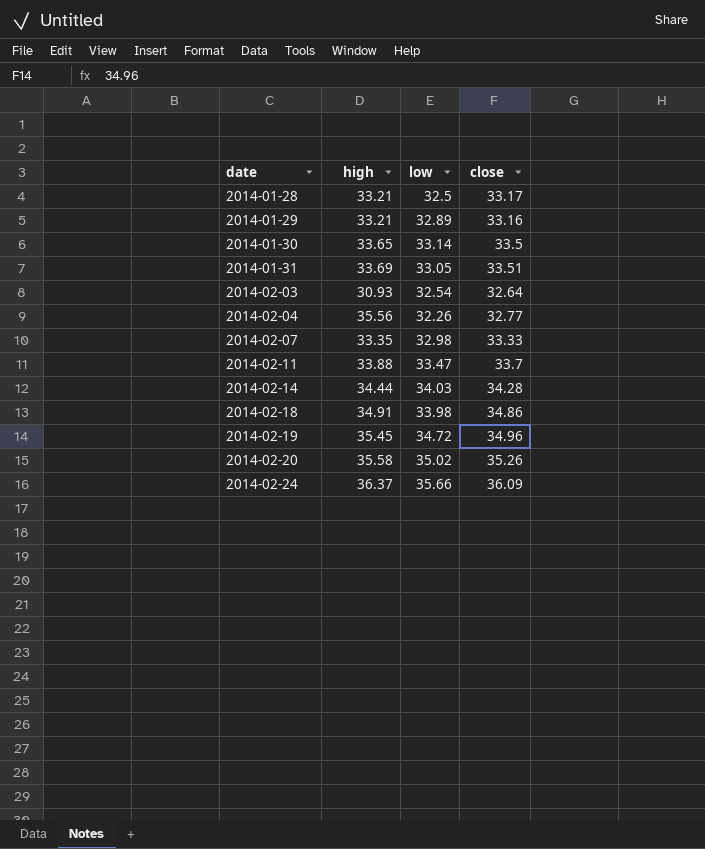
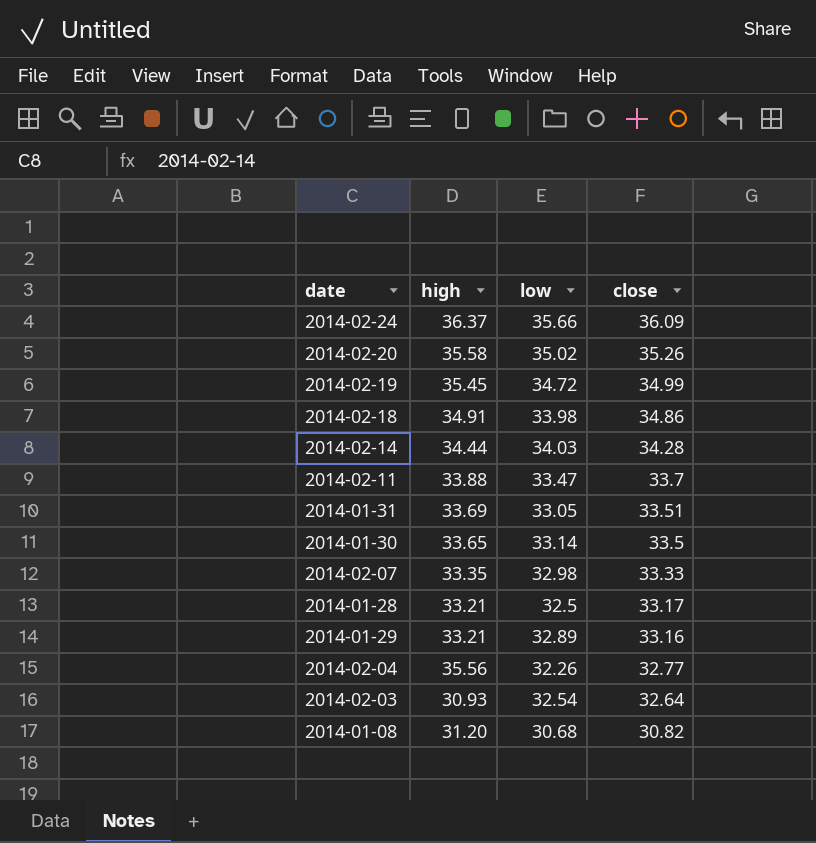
row order: date ascending -> close descending
2014-02-19 | close: 34.96 -> 34.99
row 2014-01-08: none -> 31.20 | 30.68 | 30.82

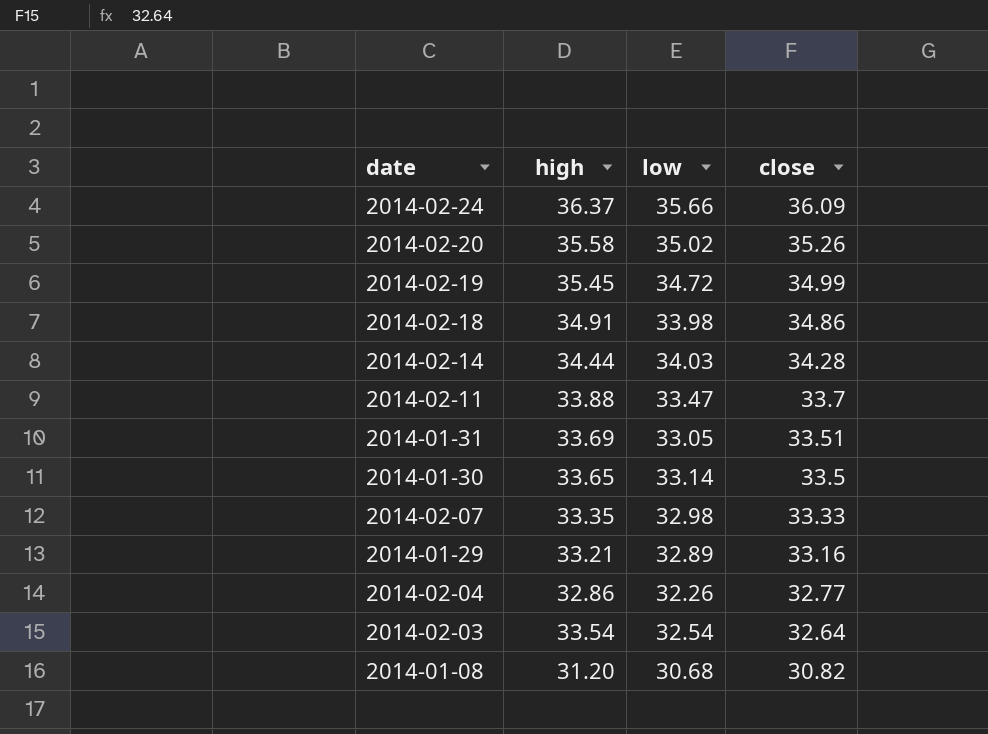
row 2014-01-28: 33.21 | 32.5 | 33.17 -> none
2014-02-04 | high: 35.56 -> 32.86
2014-02-03 | high: 30.93 -> 33.54

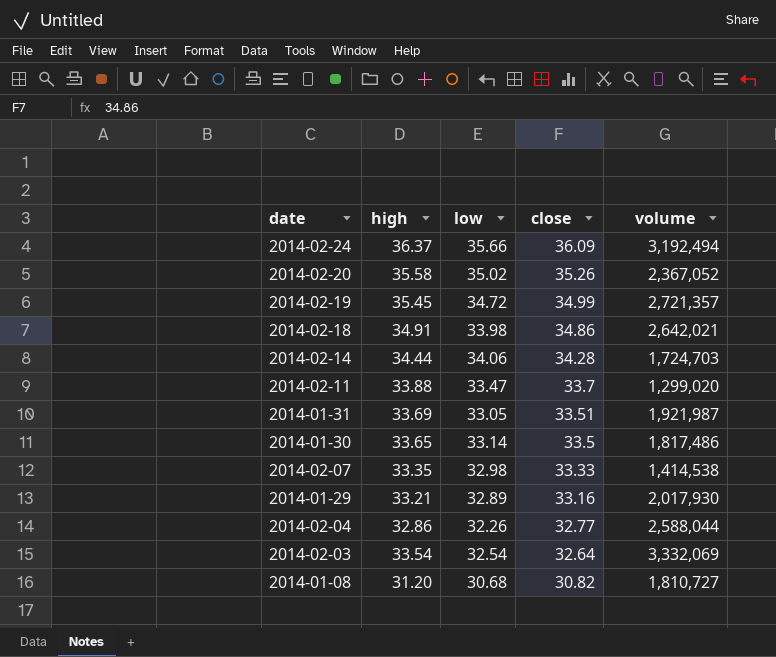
column volume | position: none -> 5
2014-02-14 | low: 34.03 -> 34.06

